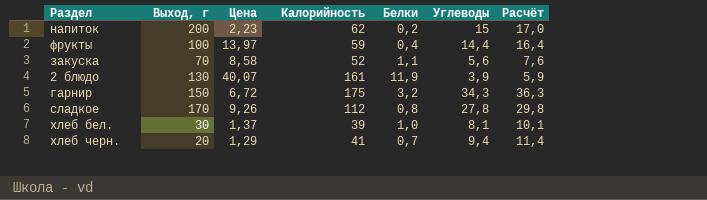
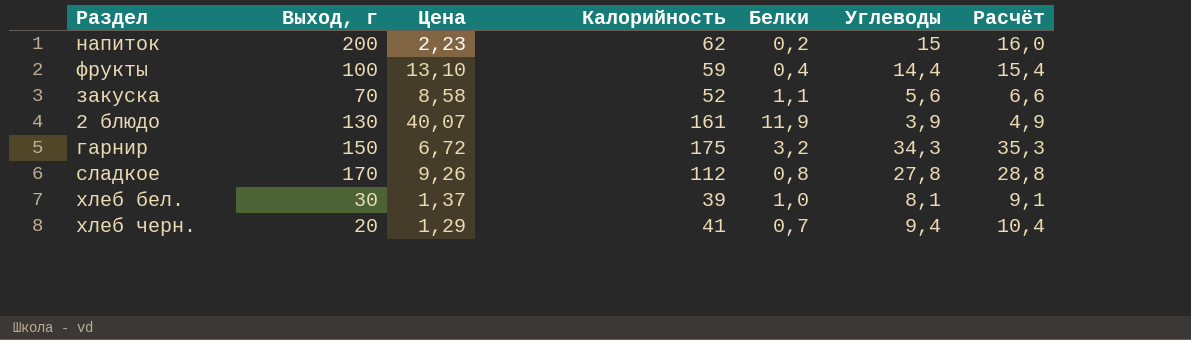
column Расчёт | formula: [Углеводы] + 2 -> [Углеводы] + 1
фрукты | Цена: 13,97 -> 13,10

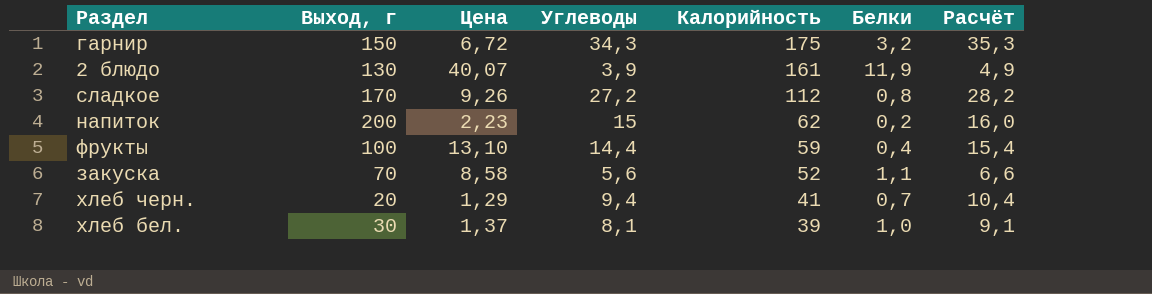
row order: none -> Калорийность descending
column Углеводы | position: 6 -> 4
сладкое | Углеводы: 27,8 -> 27,2
сладкое | Расчёт: 28,8 -> 28,2

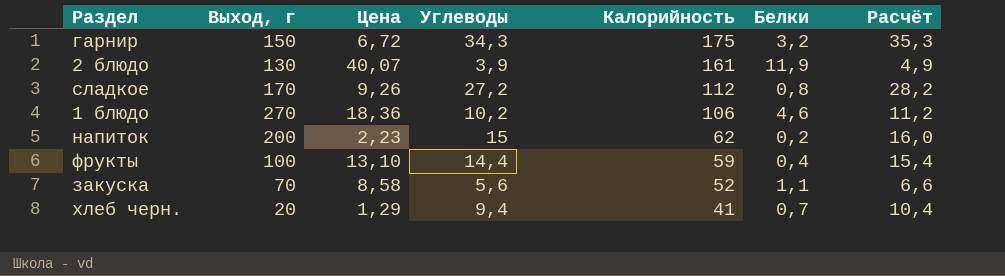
row хлеб бел.: 30 | 1,37 | 8,1 | 39 | 1,0 | 9,1 -> none
row 1 блюдо: none -> 270 | 18,36 | 10,2 | 106 | 4,6 | 11,2

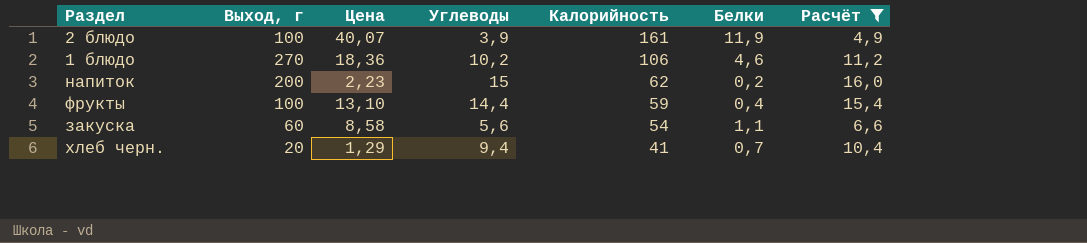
filter: none -> Расчёт <= 16,0
2 блюдо | Выход, г: 130 -> 100
закуска | Выход, г: 70 -> 60
закуска | Калорийность: 52 -> 54

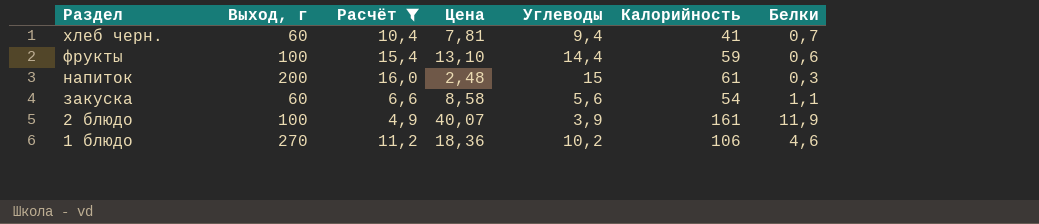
row order: Калорийность descending -> Раздел descending
column Расчёт | position: 7 -> 3
хлеб черн. | Выход, г: 20 -> 60
хлеб черн. | Цена: 1,29 -> 7,81
фрукты | Белки: 0,4 -> 0,6
напиток | Цена: 2,23 -> 2,48
напиток | Калорийность: 62 -> 61
напиток | Белки: 0,2 -> 0,3

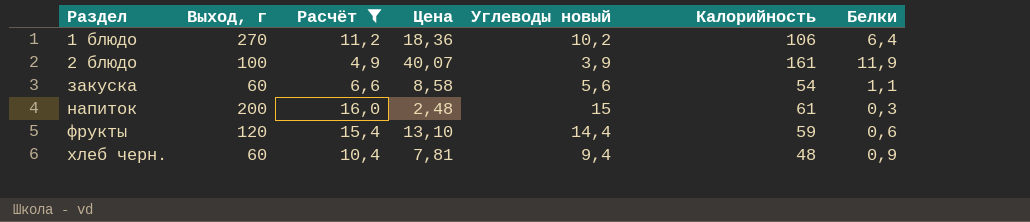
row order: Раздел descending -> Раздел ascending
column name: Углеводы -> Углеводы новый
1 блюдо | Белки: 4,6 -> 6,4
фрукты | Выход, г: 100 -> 120
хлеб черн. | Калорийность: 41 -> 48
хлеб черн. | Белки: 0,7 -> 0,9

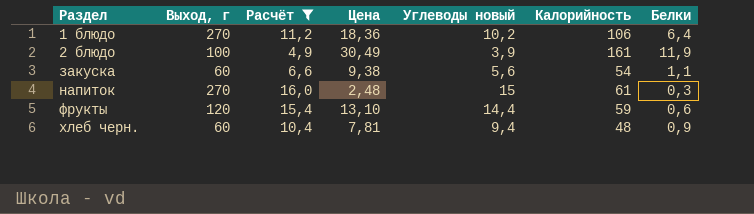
2 блюдо | Цена: 40,07 -> 30,49
закуска | Цена: 8,58 -> 9,38
напиток | Выход, г: 200 -> 270

